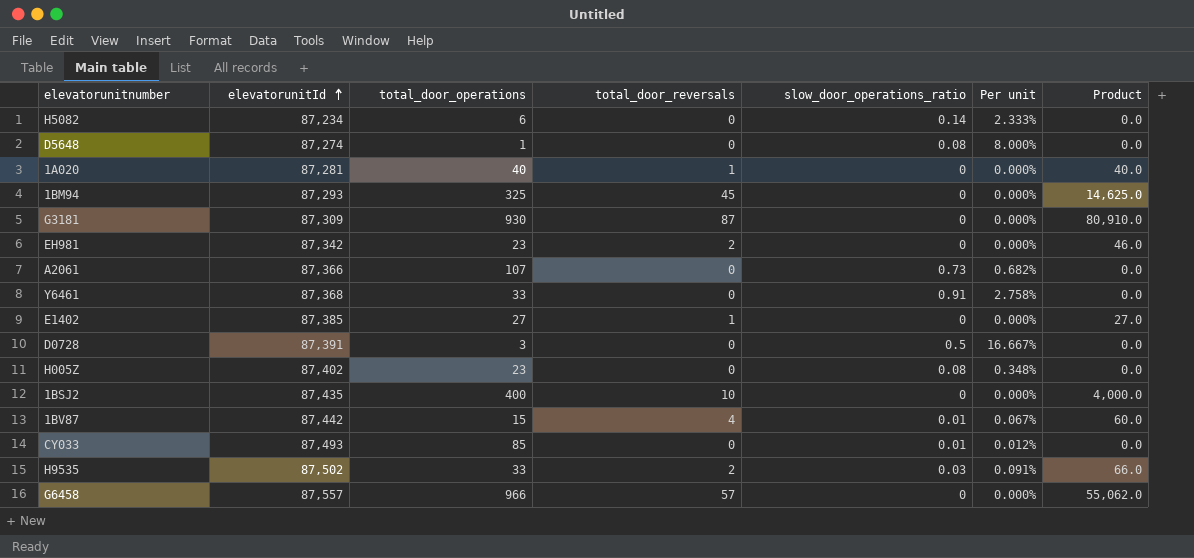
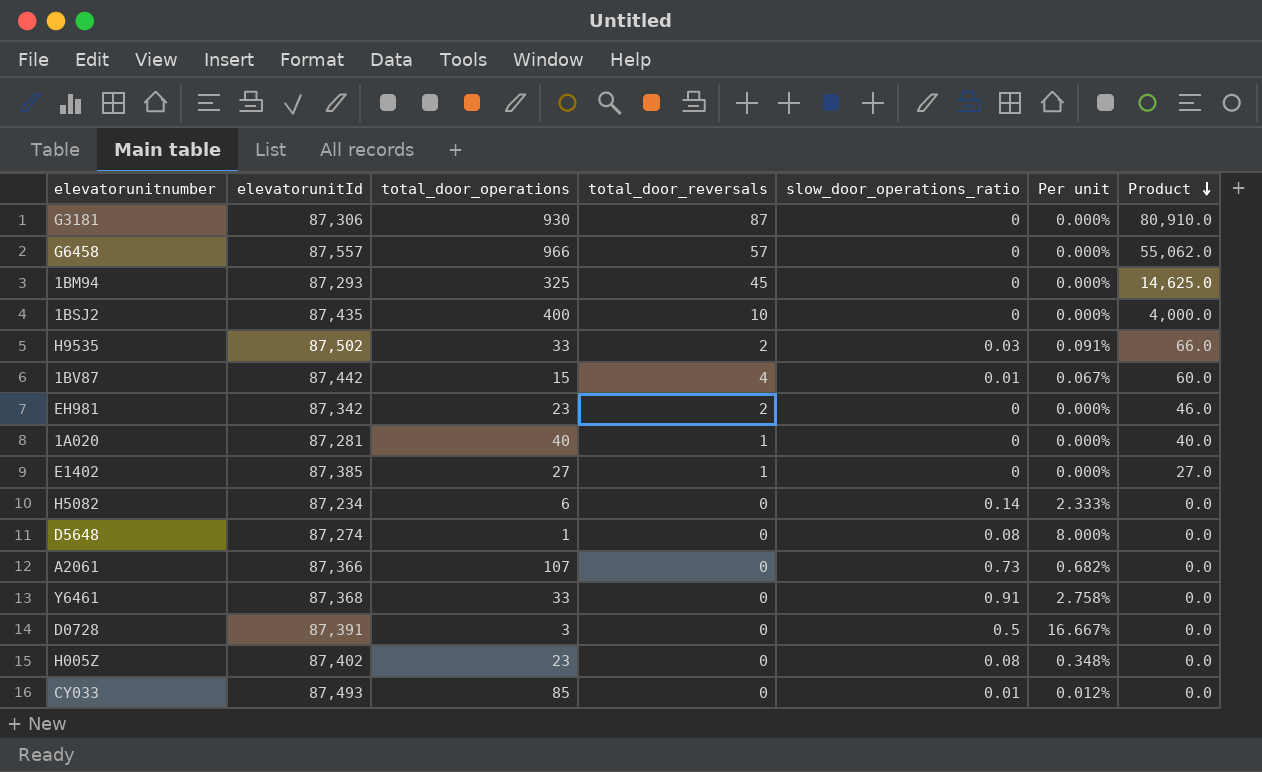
row order: elevatorunitId ascending -> Product descending
G3181 | elevatorunitId: 87,309 -> 87,306

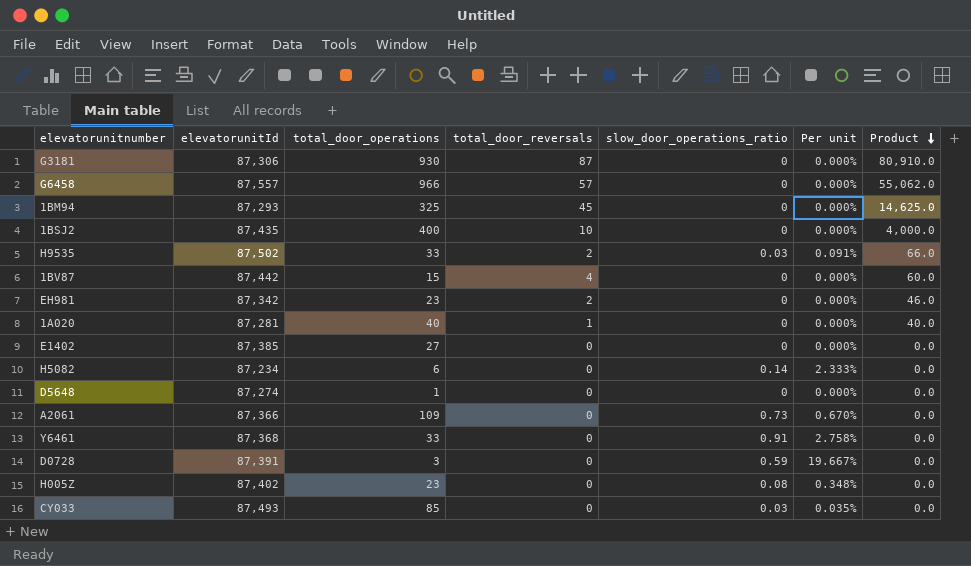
1BV87 | slow_door_operations_ratio: 0.01 -> 0
1BV87 | Per unit: 0.067% -> 0.000%
E1402 | total_door_reversals: 1 -> 0
E1402 | Product: 27.0 -> 0.0
D5648 | slow_door_operations_ratio: 0.08 -> 0
D5648 | Per unit: 8.000% -> 0.000%
A2061 | total_door_operations: 107 -> 109
A2061 | Per unit: 0.682% -> 0.670%
D0728 | slow_door_operations_ratio: 0.5 -> 0.59
D0728 | Per unit: 16.667% -> 19.667%
CY033 | slow_door_operations_ratio: 0.01 -> 0.03
CY033 | Per unit: 0.012% -> 0.035%

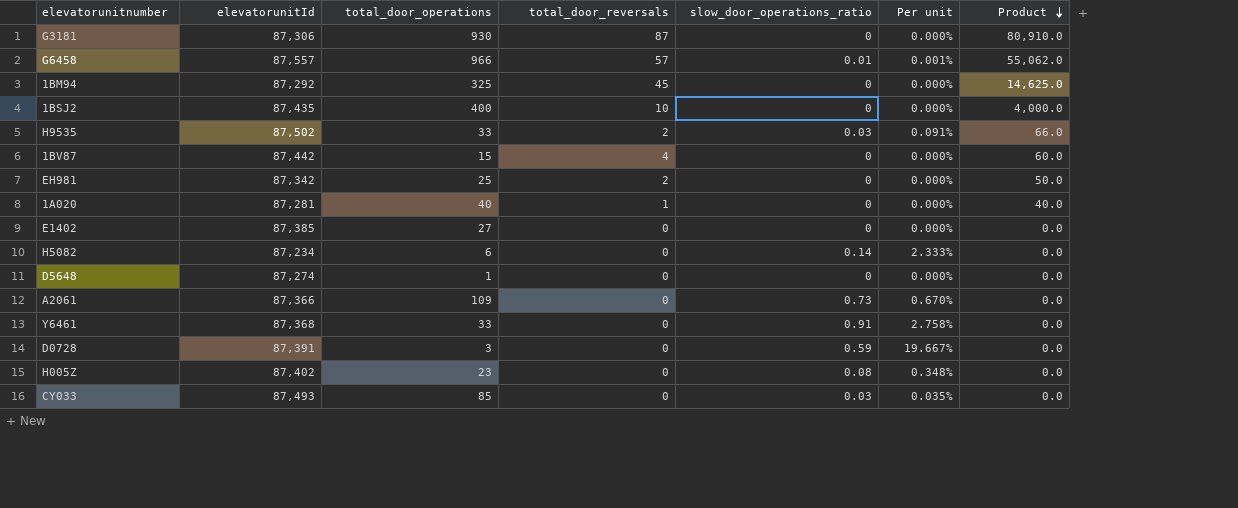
G6458 | slow_door_operations_ratio: 0 -> 0.01
G6458 | Per unit: 0.000% -> 0.001%
1BM94 | elevatorunitId: 87,293 -> 87,292
EH981 | total_door_operations: 23 -> 25
EH981 | Product: 46.0 -> 50.0

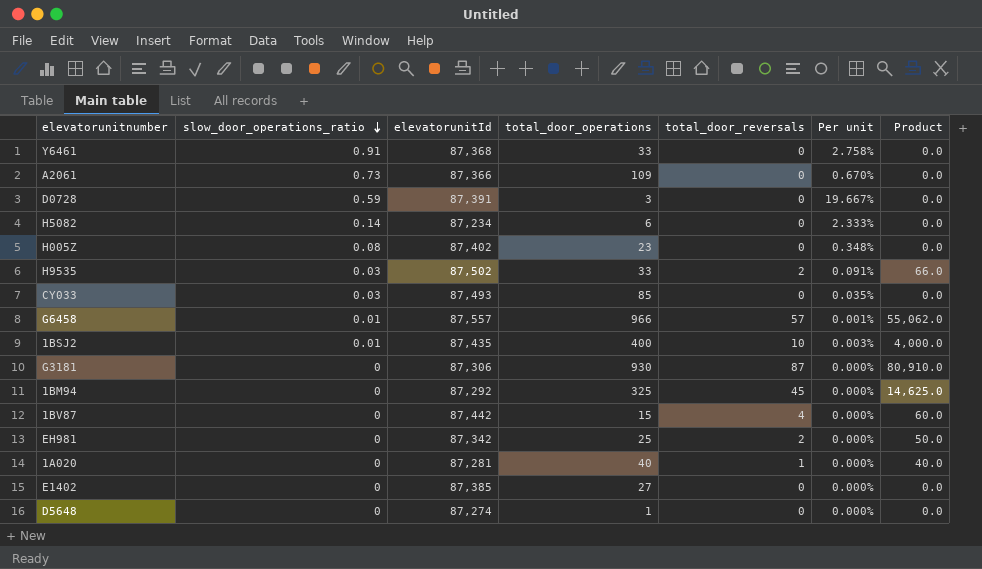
row order: Product descending -> slow_door_operations_ratio descending
column slow_door_operations_ratio | position: 5 -> 2
1BSJ2 | slow_door_operations_ratio: 0 -> 0.01
1BSJ2 | Per unit: 0.000% -> 0.003%

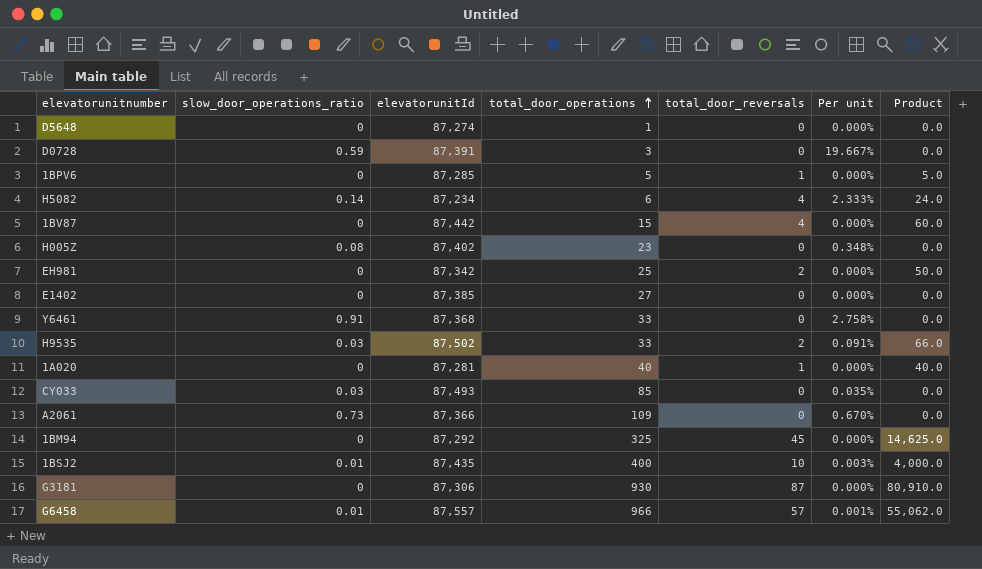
row order: slow_door_operations_ratio descending -> total_door_operations ascending
row 1BPV6: none -> 0 | 87,285 | 5 | 1 | 0.000% | 5.0
H5082 | total_door_reversals: 0 -> 4
H5082 | Product: 0.0 -> 24.0

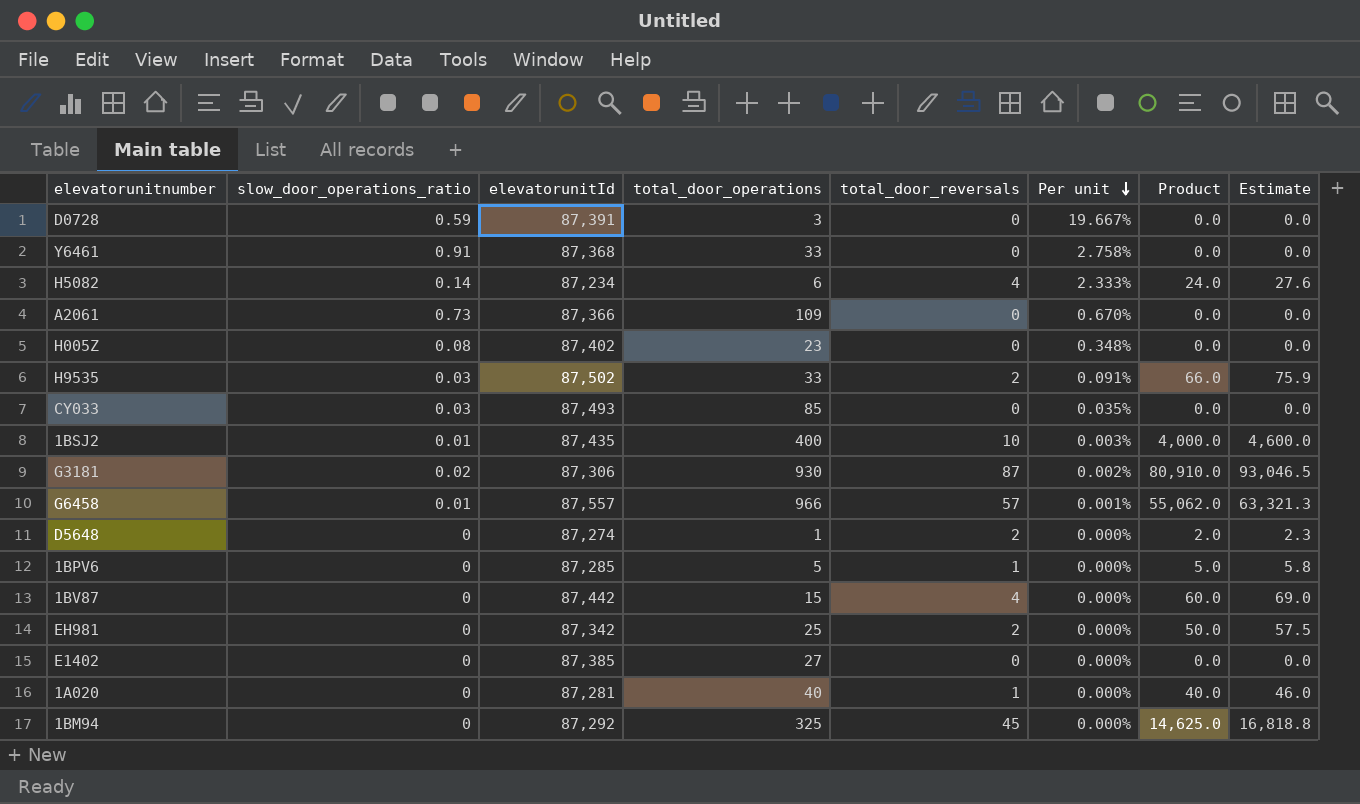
row order: total_door_operations ascending -> Per unit descending
column Estimate | formula: none -> [Product] * 1.15
G3181 | slow_door_operations_ratio: 0 -> 0.02
G3181 | Per unit: 0.000% -> 0.002%
D5648 | total_door_reversals: 0 -> 2
D5648 | Product: 0.0 -> 2.0

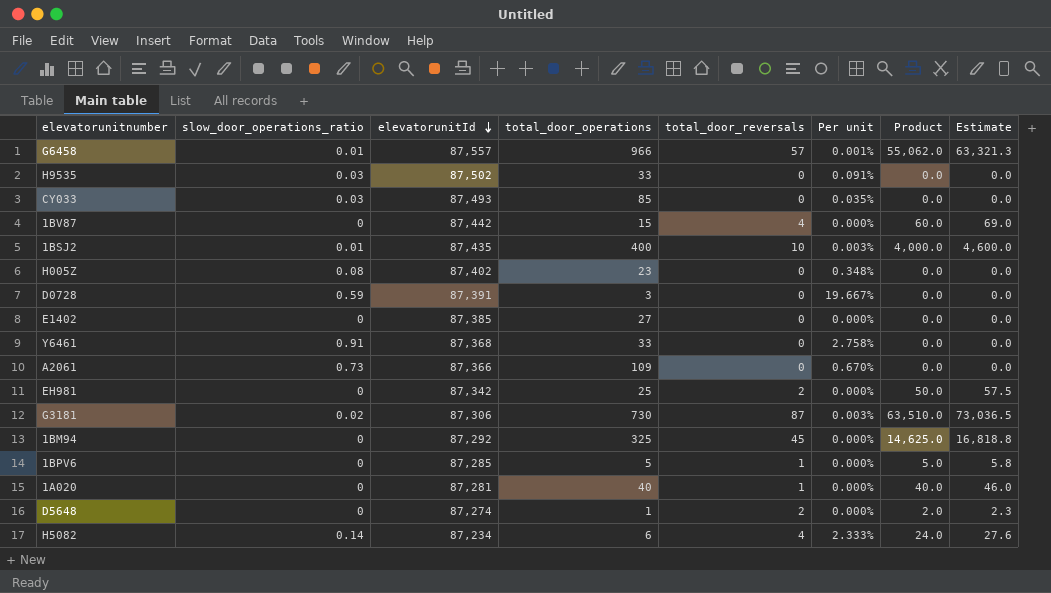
row order: Per unit descending -> elevatorunitId descending
H9535 | total_door_reversals: 2 -> 0
H9535 | Product: 66.0 -> 0.0
H9535 | Estimate: 75.9 -> 0.0
G3181 | total_door_operations: 930 -> 730
G3181 | Per unit: 0.002% -> 0.003%
G3181 | Product: 80,910.0 -> 63,510.0
G3181 | Estimate: 93,046.5 -> 73,036.5

